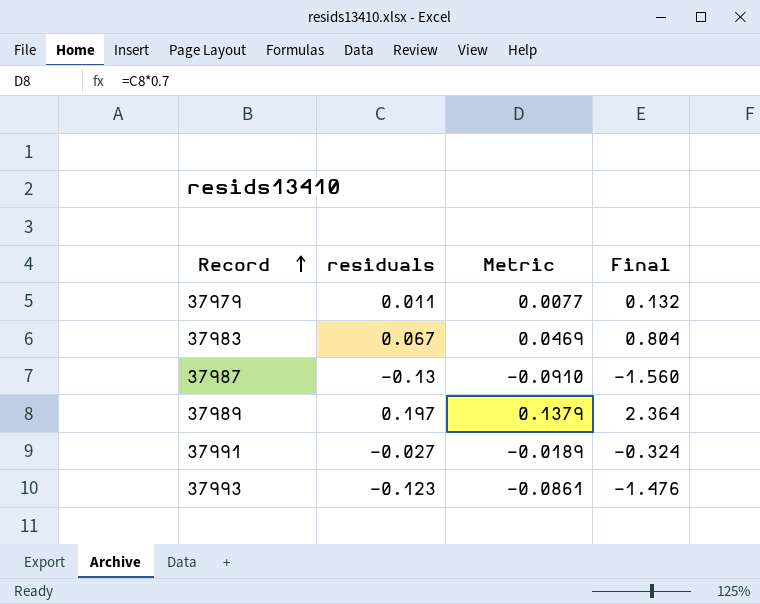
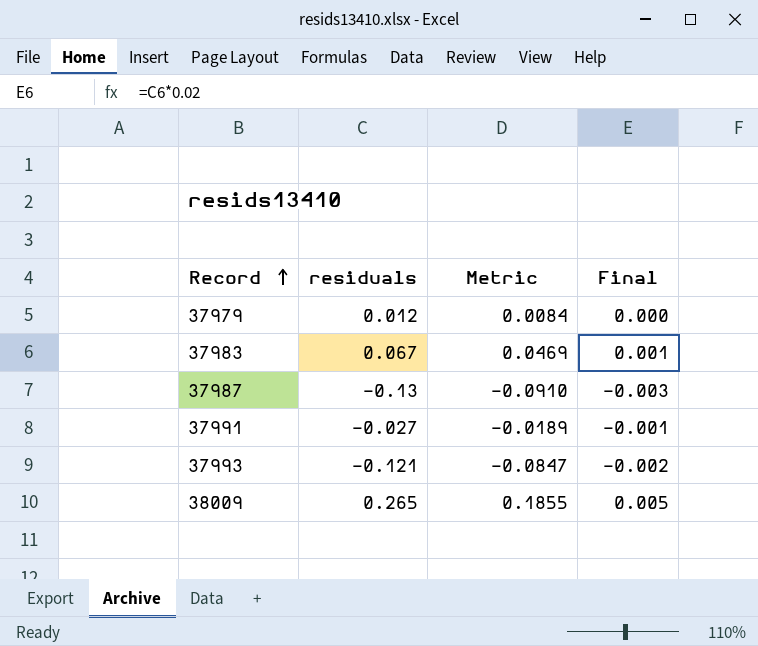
column Final | formula: [residuals] * 12 -> [residuals] * 0.02
row 37989: 0.197 | 0.1379 | 2.364 -> none
37979 | residuals: 0.011 -> 0.012
37979 | Metric: 0.0077 -> 0.0084
37993 | residuals: -0.123 -> -0.121
37993 | Metric: -0.0861 -> -0.0847
row 38009: none -> 0.265 | 0.1855 | 0.005

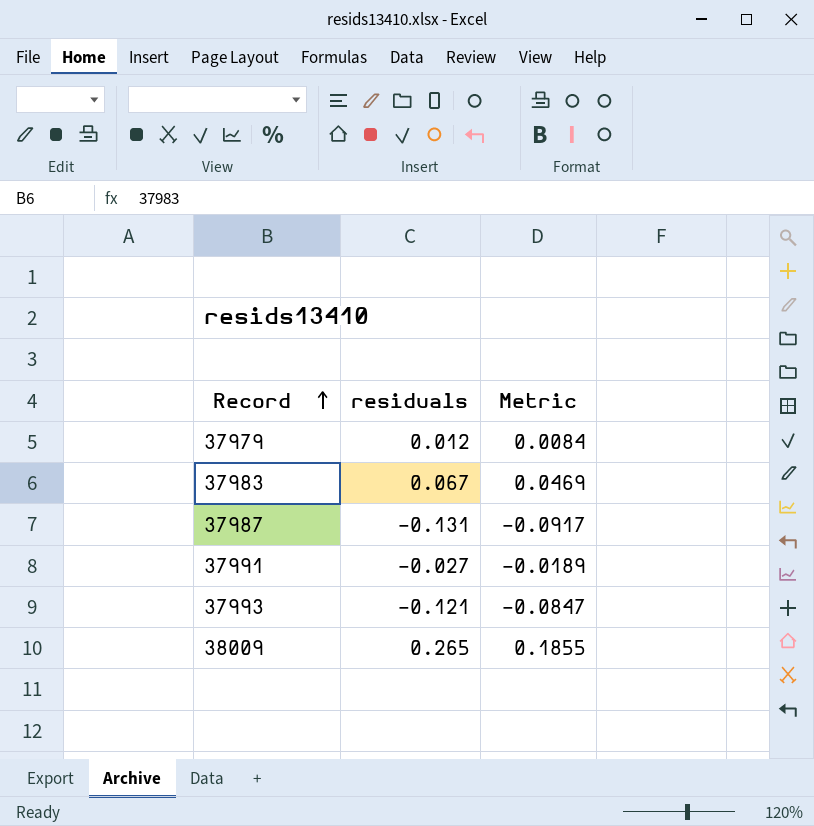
column Final | formula: [residuals] * 0.02 -> none
37987 | residuals: -0.13 -> -0.131
37987 | Metric: -0.0910 -> -0.0917

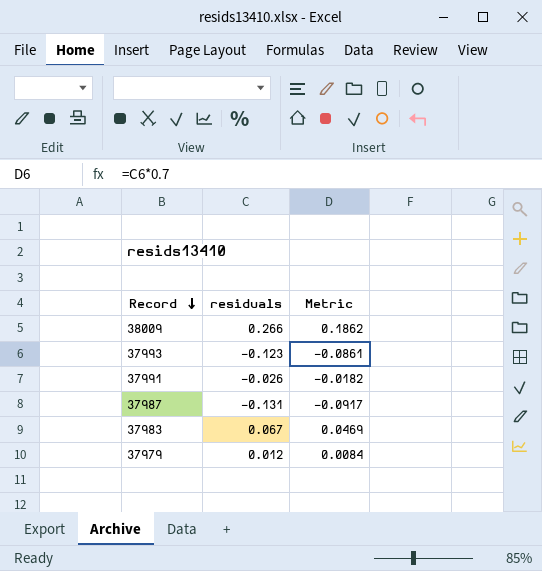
row order: Record ascending -> Record descending
38009 | residuals: 0.265 -> 0.266
38009 | Metric: 0.1855 -> 0.1862
37993 | residuals: -0.121 -> -0.123
37993 | Metric: -0.0847 -> -0.0861
37991 | residuals: -0.027 -> -0.026
37991 | Metric: -0.0189 -> -0.0182

